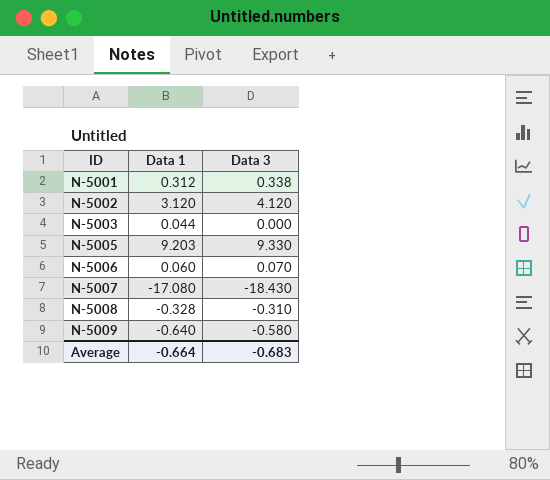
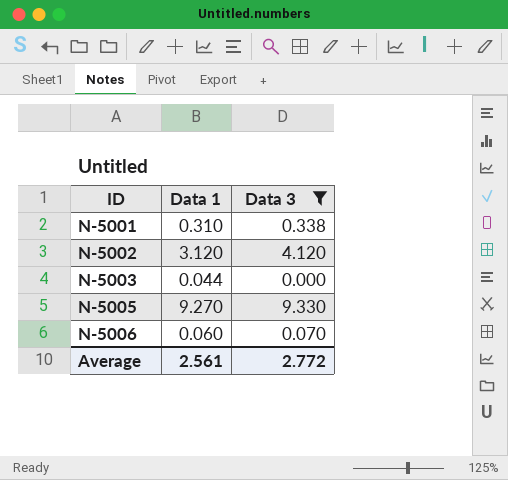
filter: none -> Data 3 >= 0.000
N-5001 | Data 1: 0.312 -> 0.310
N-5005 | Data 1: 9.203 -> 9.270
Average | Data 1: -0.664 -> 2.561
Average | Data 3: -0.683 -> 2.772

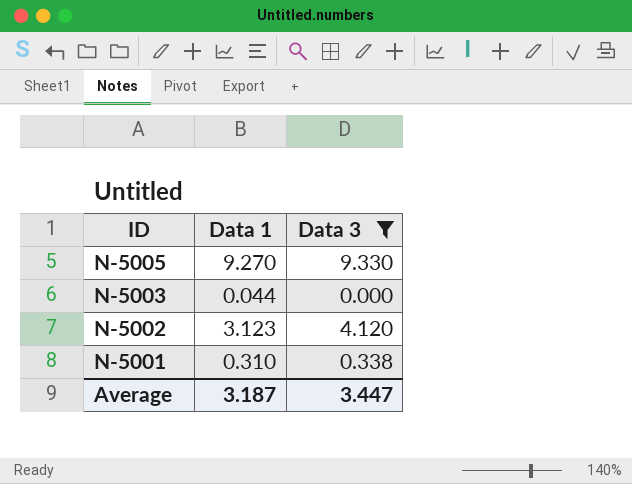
row order: ID ascending -> ID descending
row N-5006: 0.060 | 0.070 -> none
N-5002 | Data 1: 3.120 -> 3.123
Average | Data 1: 2.561 -> 3.187
Average | Data 3: 2.772 -> 3.447

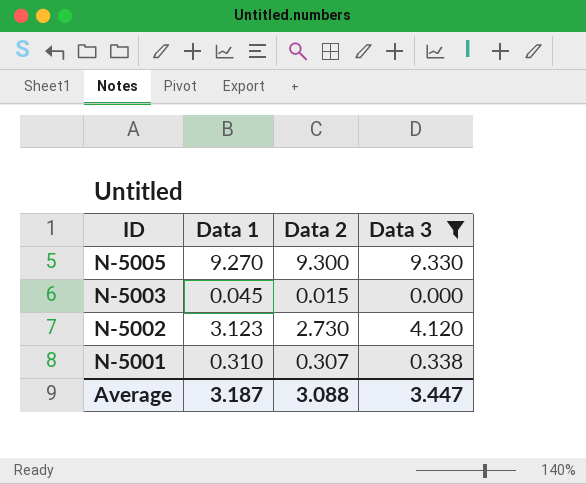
column Data 2 | position: none -> 3
N-5003 | Data 1: 0.044 -> 0.045

